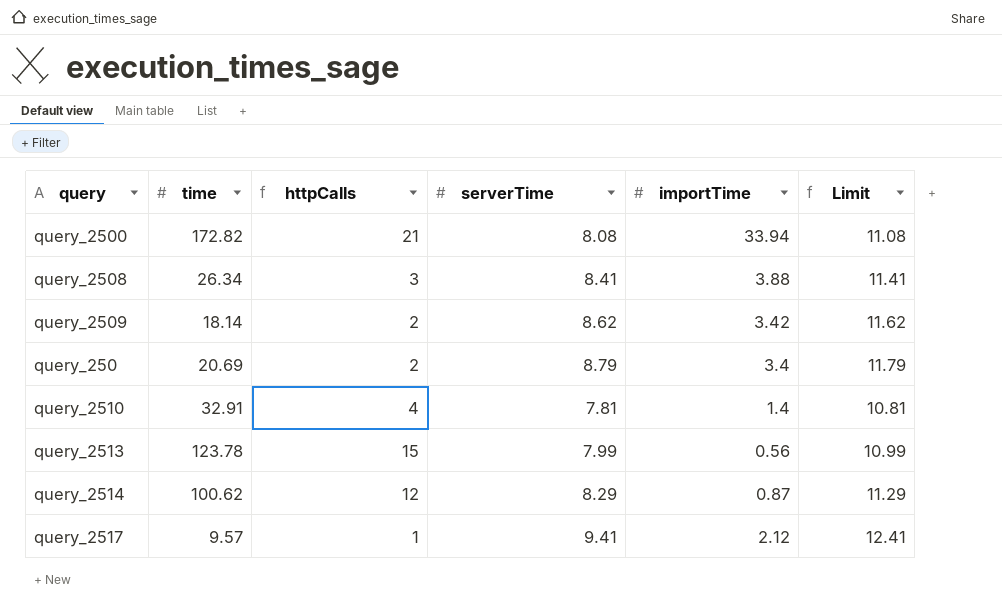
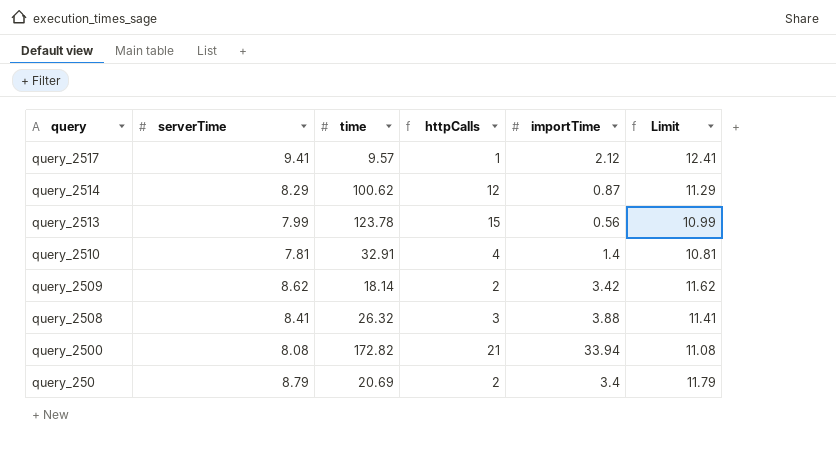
row order: none -> query descending
column serverTime | position: 4 -> 2
query_2508 | time: 26.34 -> 26.32

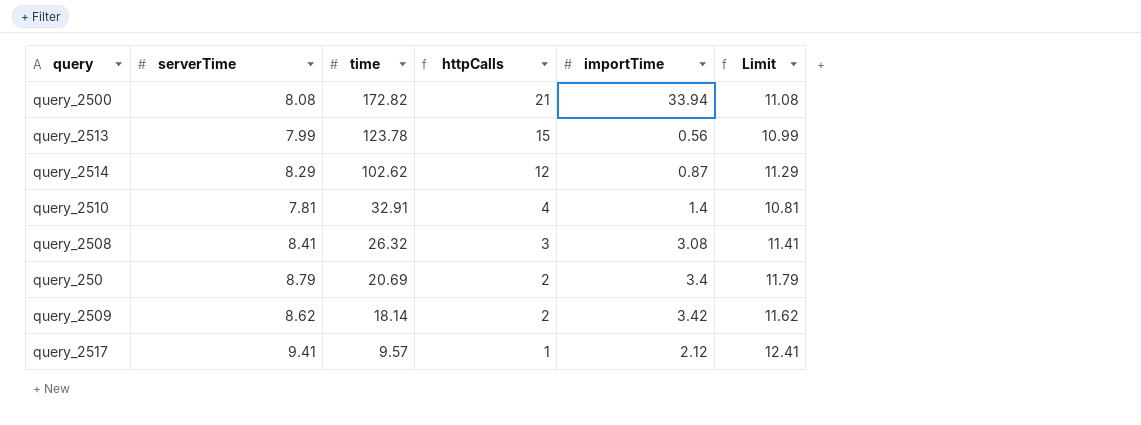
row order: query descending -> time descending
query_2514 | time: 100.62 -> 102.62
query_2508 | importTime: 3.88 -> 3.08

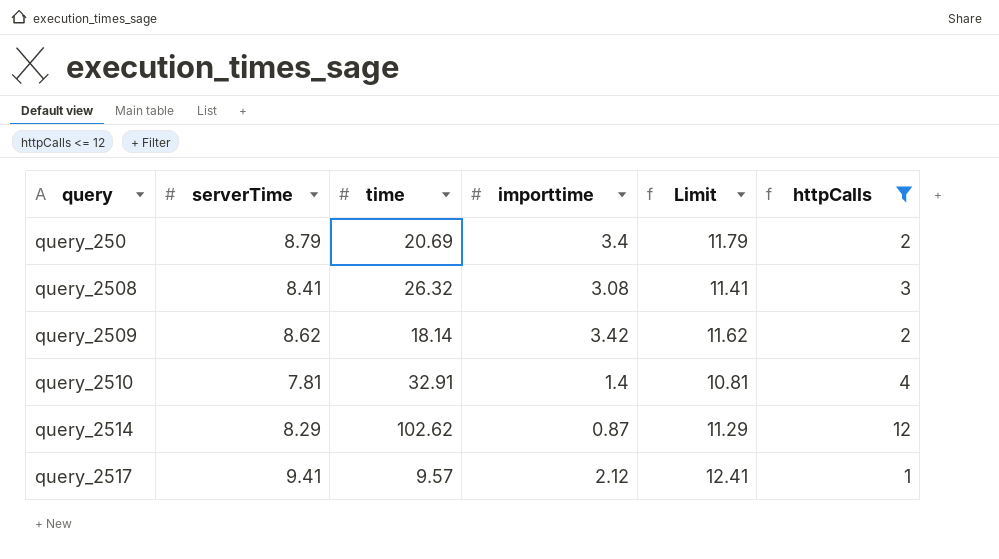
filter: none -> httpCalls <= 12
row order: time descending -> query ascending
column name: importTime -> importtime
column httpCalls | position: 4 -> 6

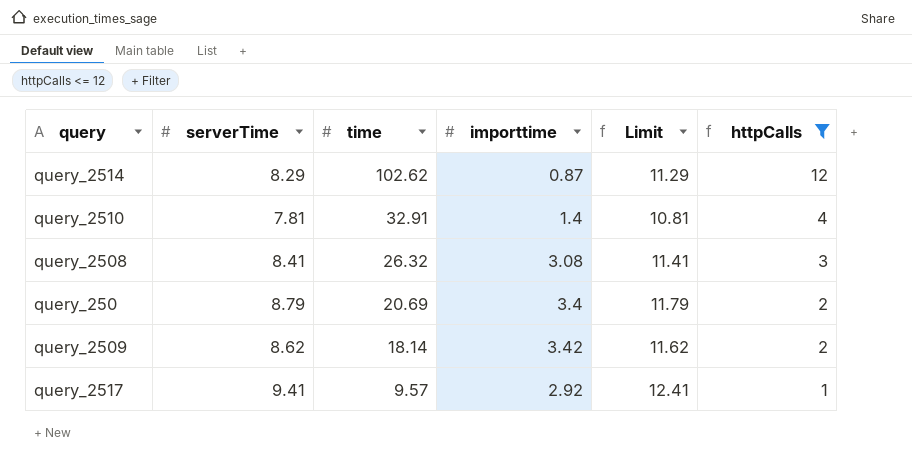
row order: query ascending -> time descending
query_2517 | importtime: 2.12 -> 2.92

